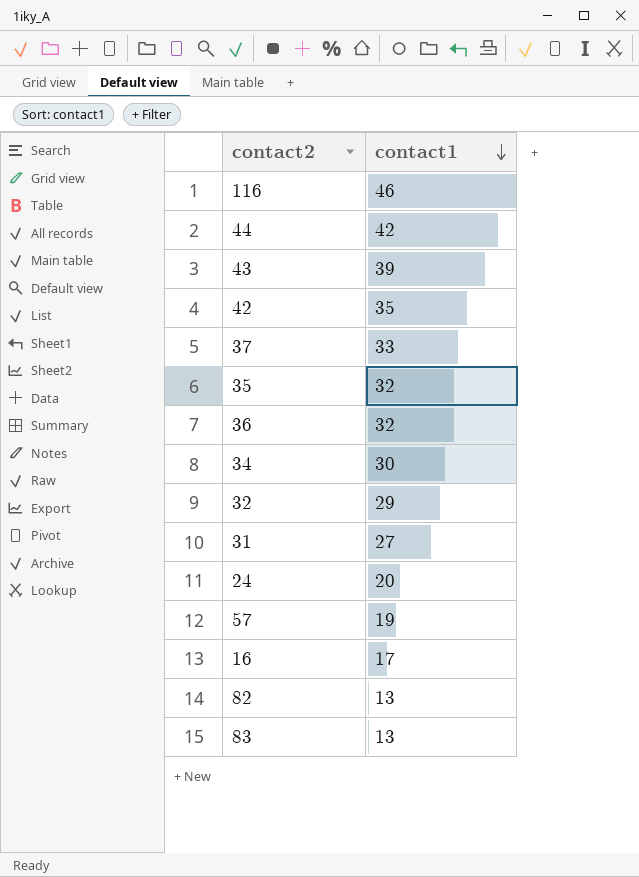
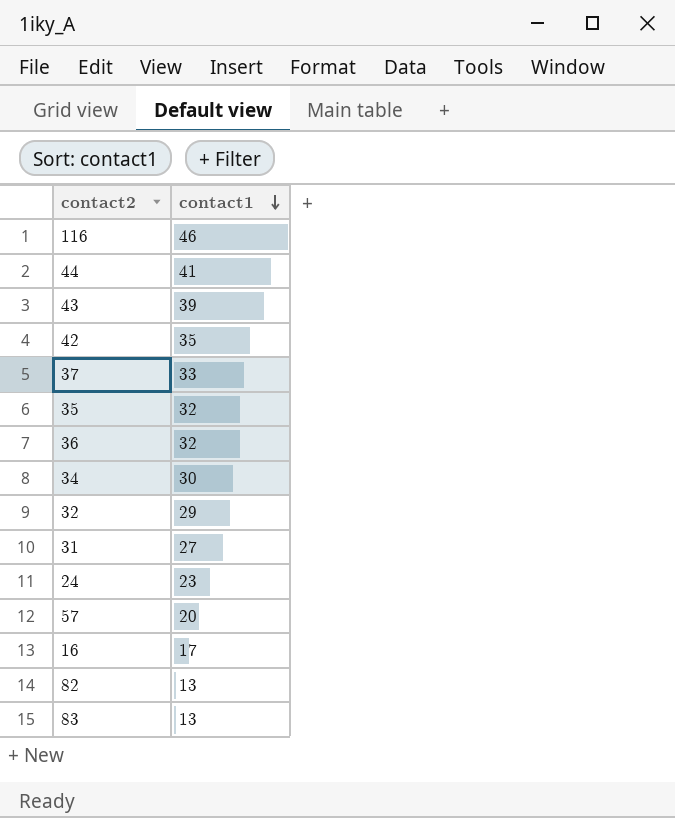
44 | contact1: 42 -> 41
24 | contact1: 20 -> 23
57 | contact1: 19 -> 20

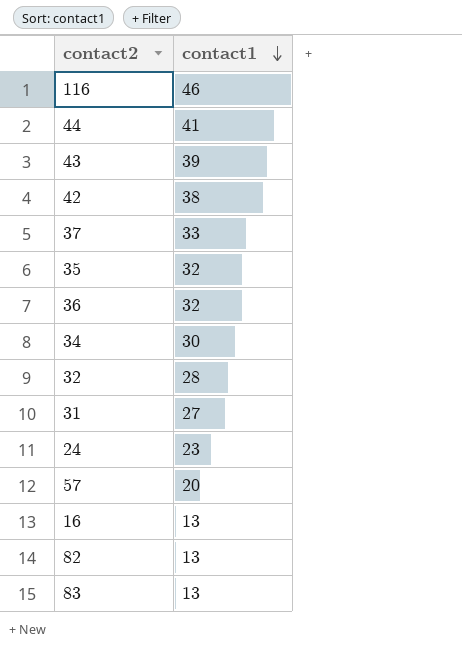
42 | contact1: 35 -> 38
32 | contact1: 29 -> 28
16 | contact1: 17 -> 13

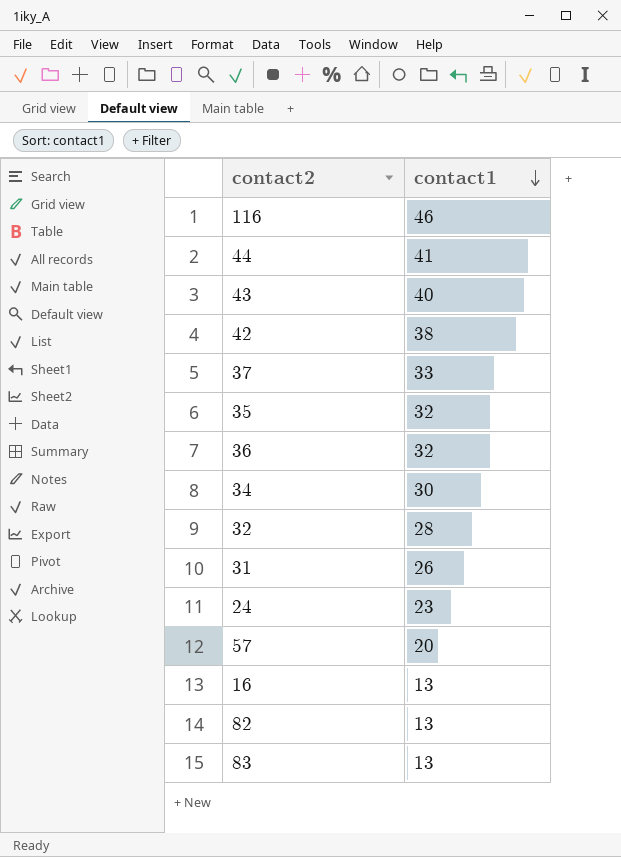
43 | contact1: 39 -> 40
31 | contact1: 27 -> 26

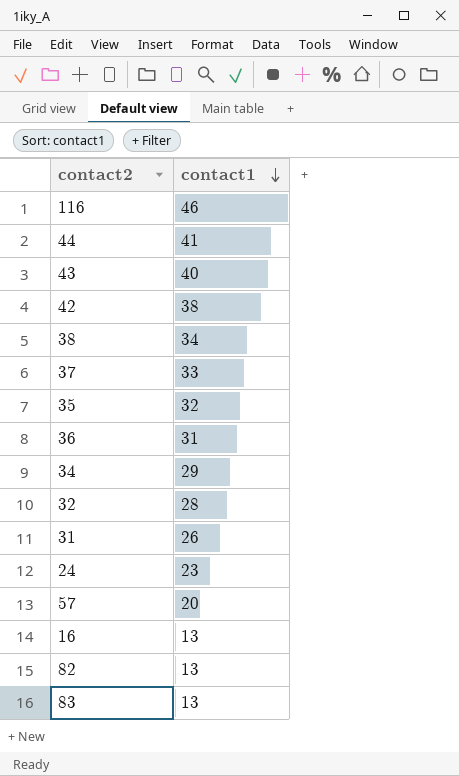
row 38: none -> 34
36 | contact1: 32 -> 31
34 | contact1: 30 -> 29

